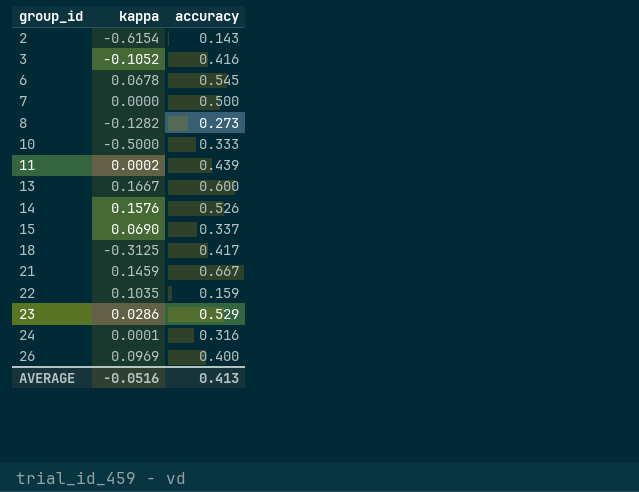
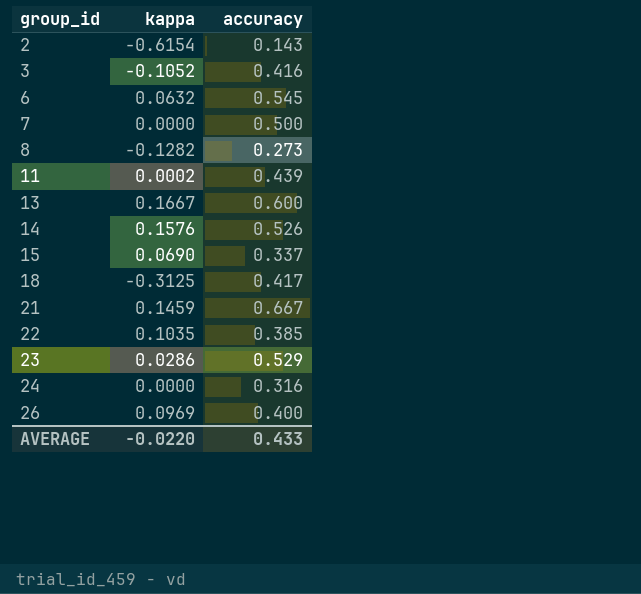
row 10: -0.5000 | 0.333 -> none
6 | kappa: 0.0678 -> 0.0632
22 | accuracy: 0.159 -> 0.385
24 | kappa: 0.0001 -> 0.0000
AVERAGE | kappa: -0.0516 -> -0.0220
AVERAGE | accuracy: 0.413 -> 0.433

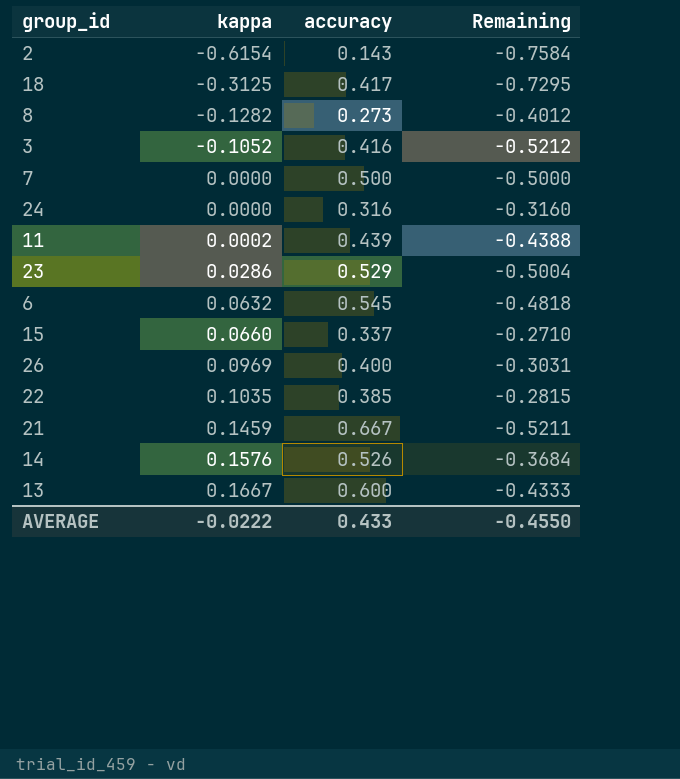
row order: group_id ascending -> kappa ascending
column Remaining | formula: none -> [kappa] - [accuracy]
15 | kappa: 0.0690 -> 0.0660
AVERAGE | kappa: -0.0220 -> -0.0222

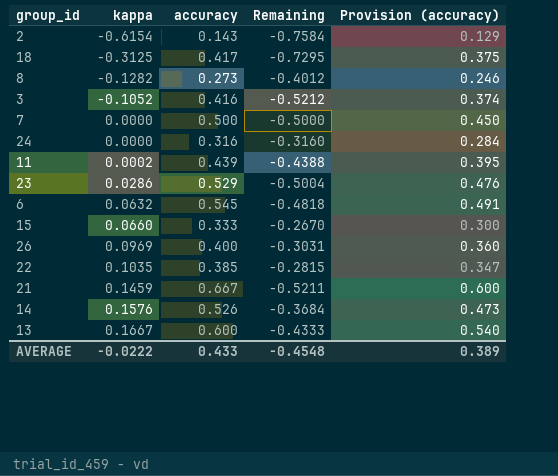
column Provision (accuracy) | formula: none -> [accuracy] * 0.9
15 | accuracy: 0.337 -> 0.333
15 | Remaining: -0.2710 -> -0.2670
AVERAGE | Remaining: -0.4550 -> -0.4548

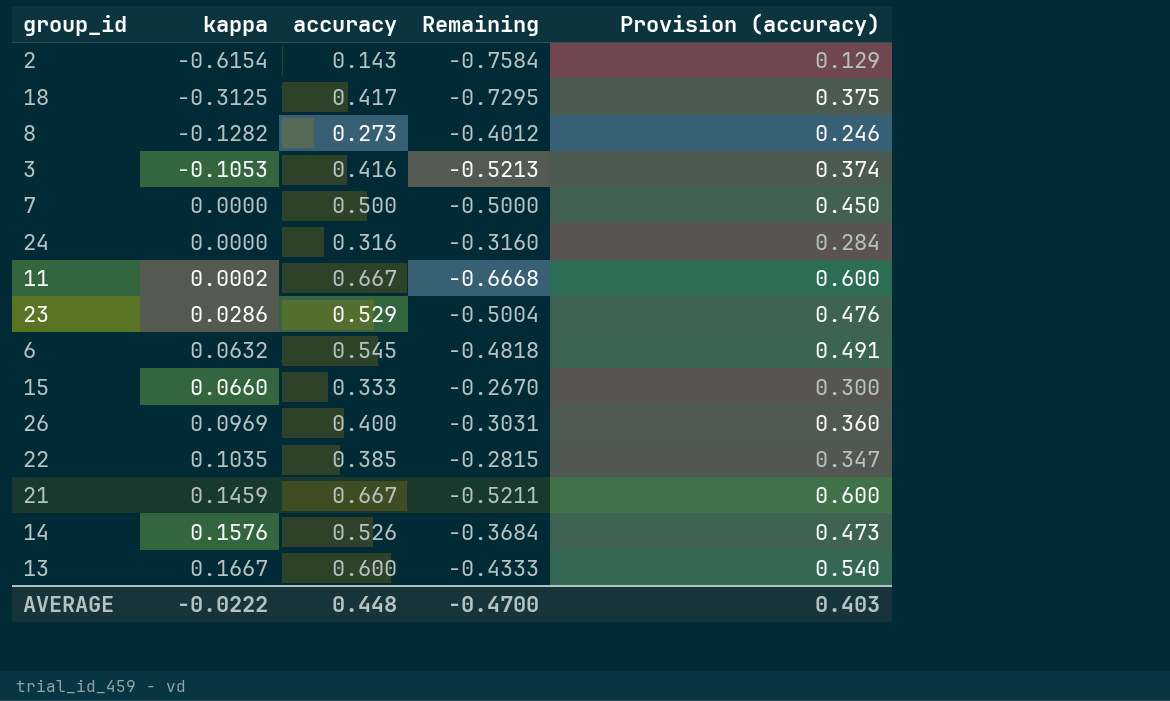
3 | kappa: -0.1052 -> -0.1053
3 | Remaining: -0.5212 -> -0.5213
11 | accuracy: 0.439 -> 0.667
11 | Remaining: -0.4388 -> -0.6668
11 | Provision (accuracy): 0.395 -> 0.600
AVERAGE | accuracy: 0.433 -> 0.448
AVERAGE | Remaining: -0.4548 -> -0.4700
AVERAGE | Provision (accuracy): 0.389 -> 0.403

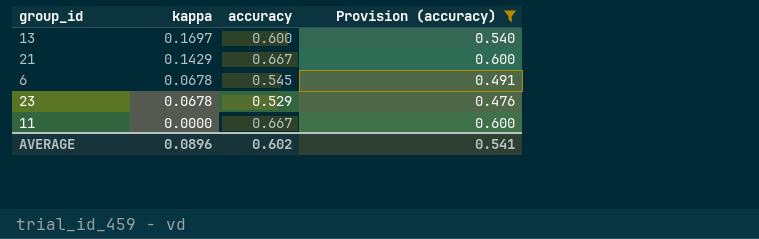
filter: none -> Provision (accuracy) >= 0.476
row order: kappa ascending -> kappa descending
column Remaining | formula: [kappa] - [accuracy] -> none
13 | kappa: 0.1667 -> 0.1697
21 | kappa: 0.1459 -> 0.1429
6 | kappa: 0.0632 -> 0.0678
23 | kappa: 0.0286 -> 0.0678
11 | kappa: 0.0002 -> 0.0000
AVERAGE | kappa: -0.0222 -> 0.0896
AVERAGE | accuracy: 0.448 -> 0.602
AVERAGE | Provision (accuracy): 0.403 -> 0.541

